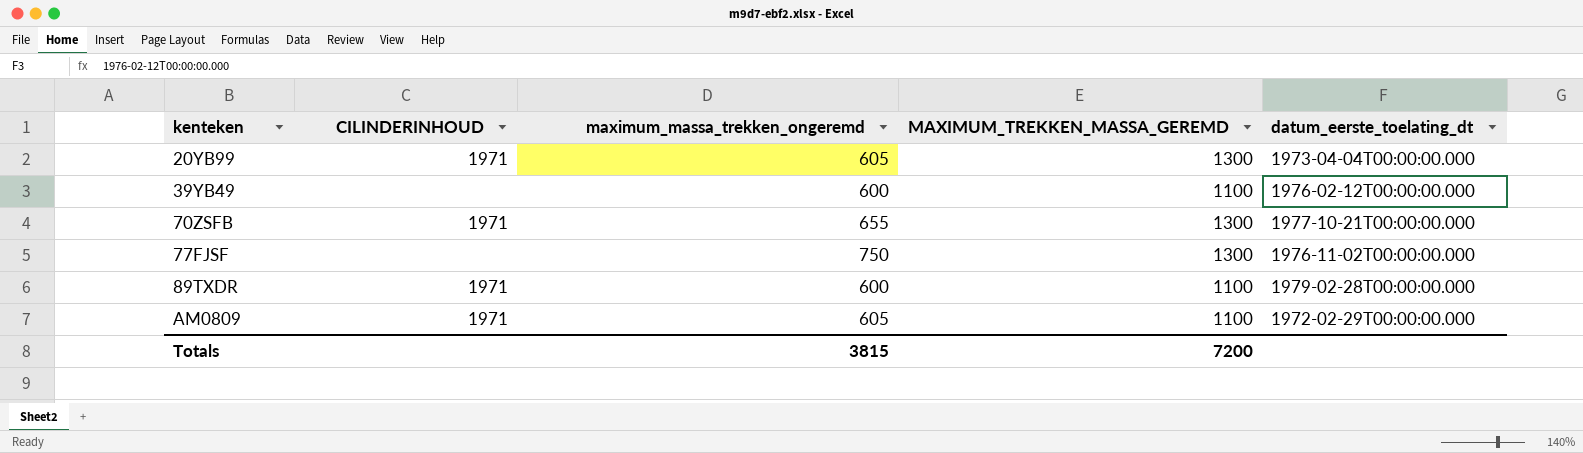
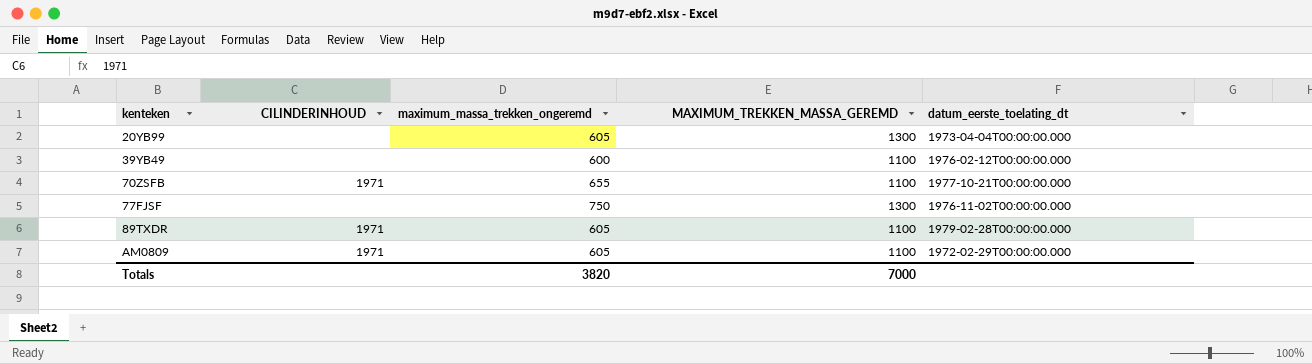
20YB99 | CILINDERINHOUD: 1971 -> none
70ZSFB | MAXIMUM_TREKKEN_MASSA_GEREMD: 1300 -> 1100
89TXDR | maximum_massa_trekken_ongeremd: 600 -> 605
Totals | maximum_massa_trekken_ongeremd: 3815 -> 3820
Totals | MAXIMUM_TREKKEN_MASSA_GEREMD: 7200 -> 7000

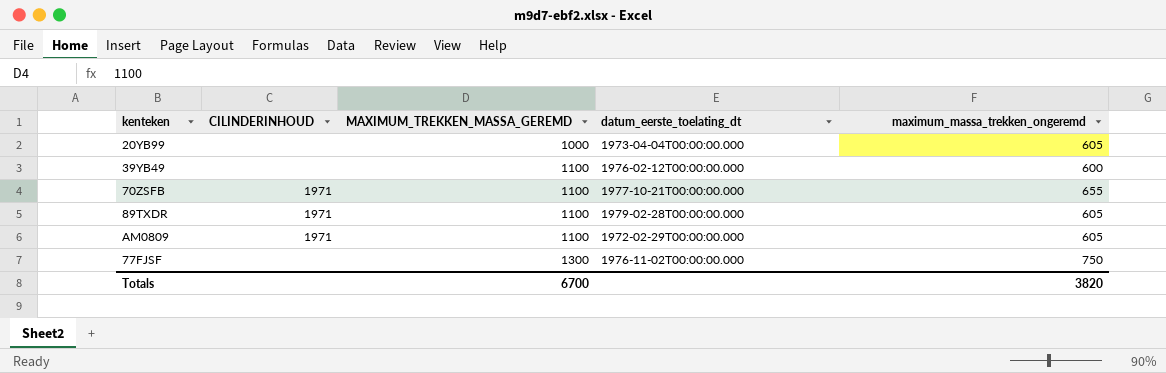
row order: kenteken ascending -> MAXIMUM_TREKKEN_MASSA_GEREMD ascending
column maximum_massa_trekken_ongeremd | position: 3 -> 5
20YB99 | MAXIMUM_TREKKEN_MASSA_GEREMD: 1300 -> 1000
Totals | MAXIMUM_TREKKEN_MASSA_GEREMD: 7000 -> 6700

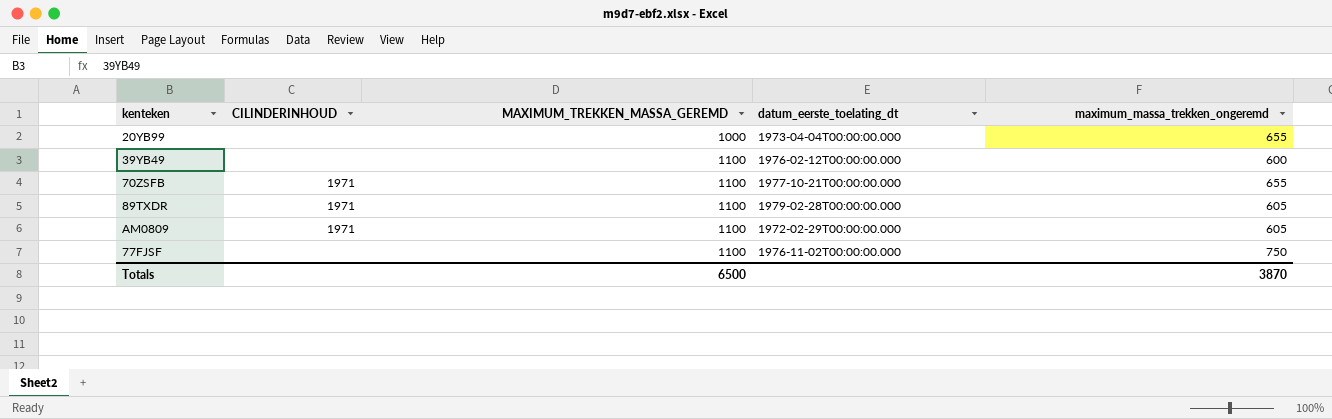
20YB99 | maximum_massa_trekken_ongeremd: 605 -> 655
77FJSF | MAXIMUM_TREKKEN_MASSA_GEREMD: 1300 -> 1100
Totals | MAXIMUM_TREKKEN_MASSA_GEREMD: 6700 -> 6500
Totals | maximum_massa_trekken_ongeremd: 3820 -> 3870

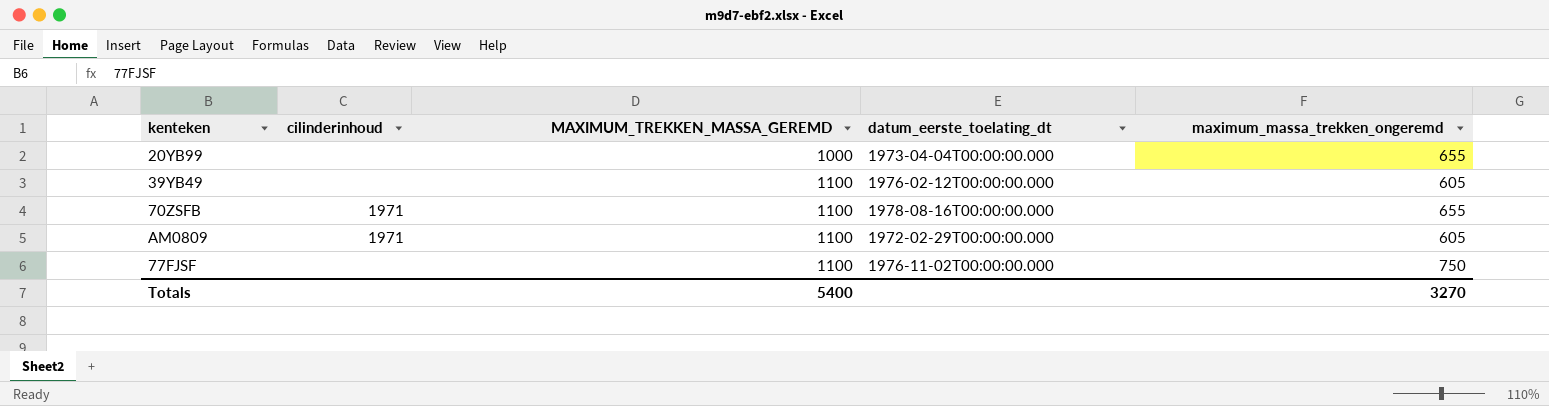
column name: CILINDERINHOUD -> cilinderinhoud
row 89TXDR: 1971 | 1100 | 1979-02-28T00:00:00.000 | 605 -> none
39YB49 | maximum_massa_trekken_ongeremd: 600 -> 605
70ZSFB | datum_eerste_toelating_dt: 1977-10-21T00:00:00.000 -> 1978-08-16T00:00:00.000
Totals | MAXIMUM_TREKKEN_MASSA_GEREMD: 6500 -> 5400
Totals | maximum_massa_trekken_ongeremd: 3870 -> 3270

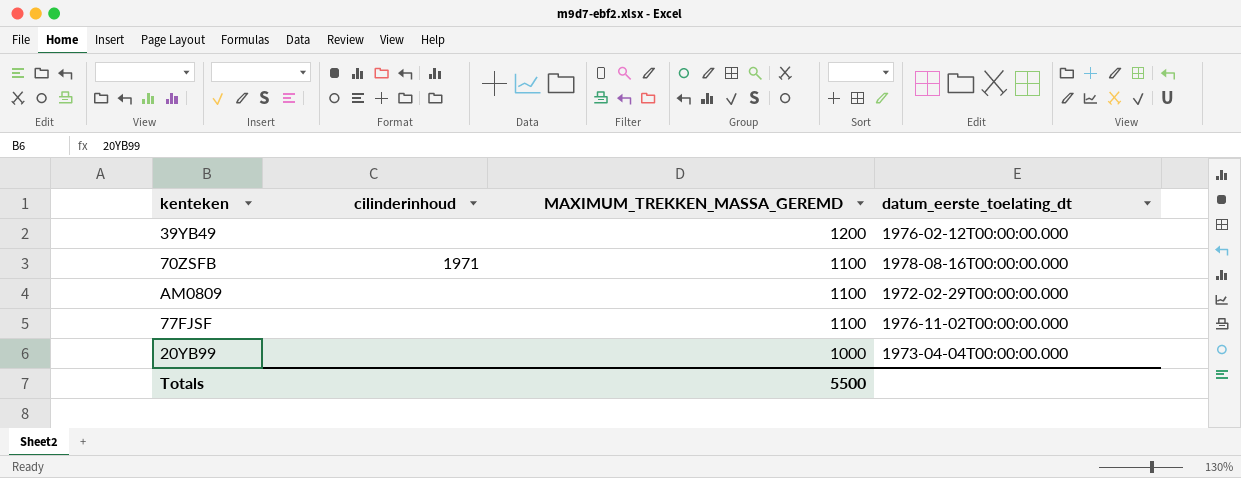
row order: MAXIMUM_TREKKEN_MASSA_GEREMD ascending -> MAXIMUM_TREKKEN_MASSA_GEREMD descending
column maximum_massa_trekken_ongeremd | position: 5 -> none
39YB49 | MAXIMUM_TREKKEN_MASSA_GEREMD: 1100 -> 1200
AM0809 | cilinderinhoud: 1971 -> none
Totals | MAXIMUM_TREKKEN_MASSA_GEREMD: 5400 -> 5500

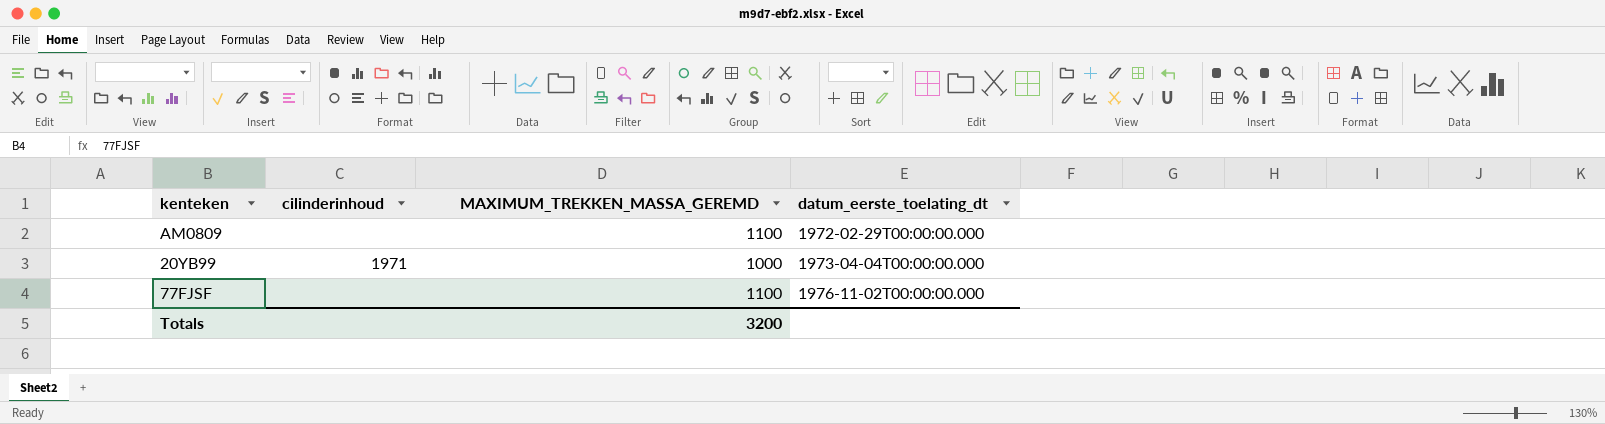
row order: MAXIMUM_TREKKEN_MASSA_GEREMD descending -> datum_eerste_toelating_dt ascending
row 39YB49: none | 1200 | 1976-02-12T00:00:00.000 -> none
row 70ZSFB: 1971 | 1100 | 1978-08-16T00:00:00.000 -> none
20YB99 | cilinderinhoud: none -> 1971
Totals | MAXIMUM_TREKKEN_MASSA_GEREMD: 5500 -> 3200

